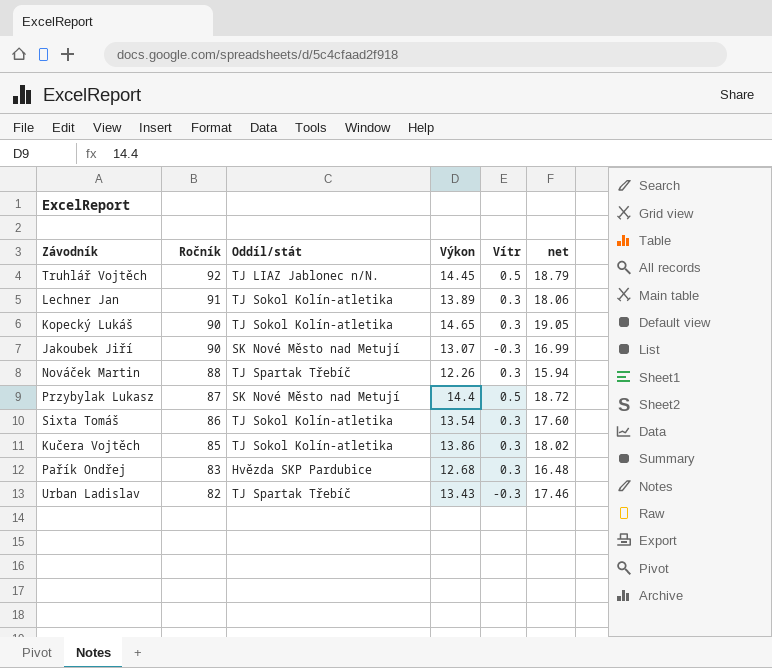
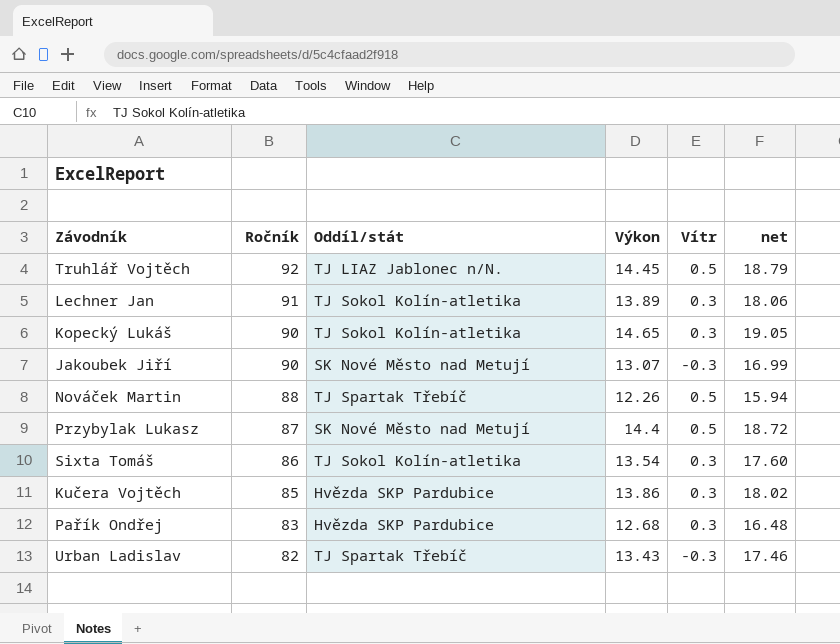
Nováček Martin | Vítr: 0.3 -> 0.5
Kučera Vojtěch | Oddíl/stát: TJ Sokol Kolín-atletika -> Hvězda SKP Pardubice

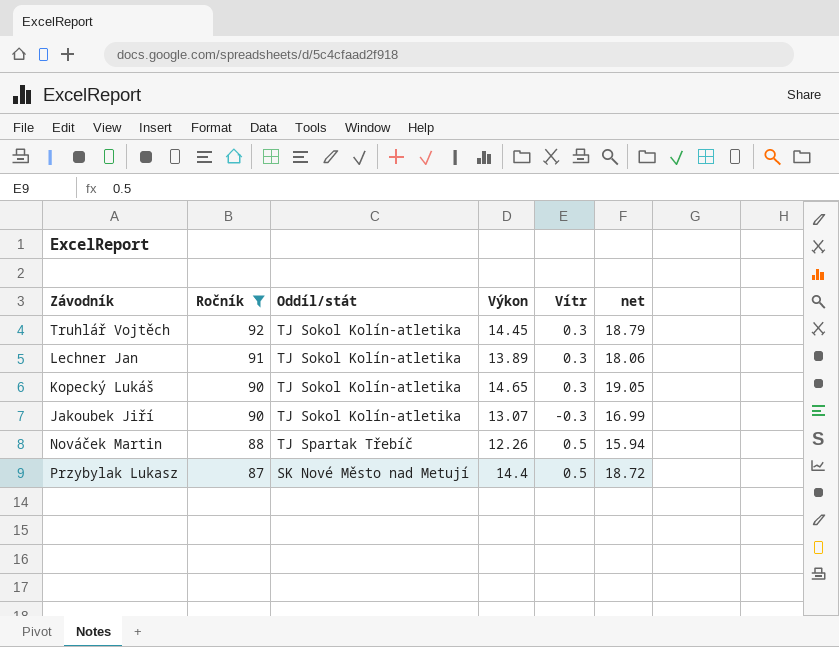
filter: none -> Ročník >= 87
Truhlář Vojtěch | Oddíl/stát: TJ LIAZ Jablonec n/N. -> TJ Sokol Kolín-atletika
Truhlář Vojtěch | Vítr: 0.5 -> 0.3
Jakoubek Jiří | Oddíl/stát: SK Nové Město nad Metují -> TJ Sokol Kolín-atletika

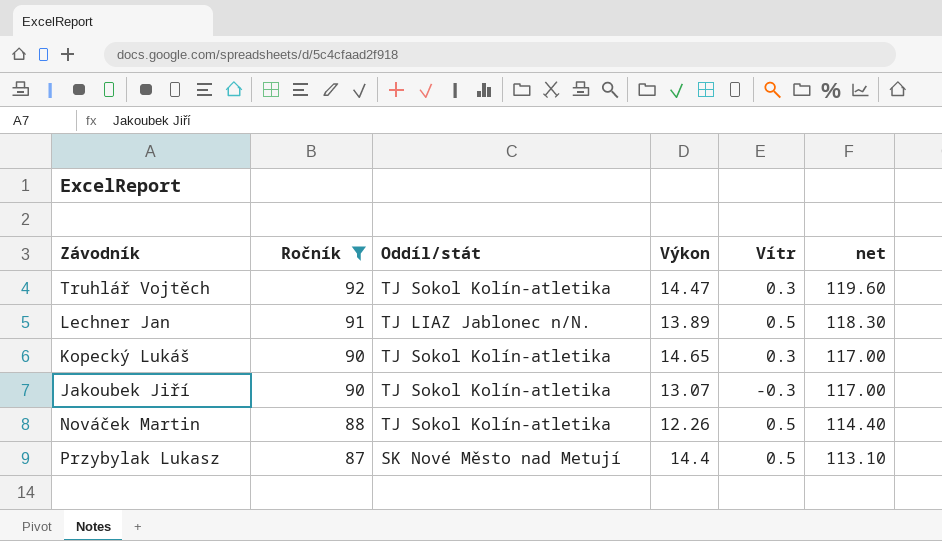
column net | formula: [Výkon] * 1.3 -> [Ročník] * 1.3
Truhlář Vojtěch | Výkon: 14.45 -> 14.47
Lechner Jan | Oddíl/stát: TJ Sokol Kolín-atletika -> TJ LIAZ Jablonec n/N.
Lechner Jan | Vítr: 0.3 -> 0.5
Nováček Martin | Oddíl/stát: TJ Spartak Třebíč -> TJ Sokol Kolín-atletika

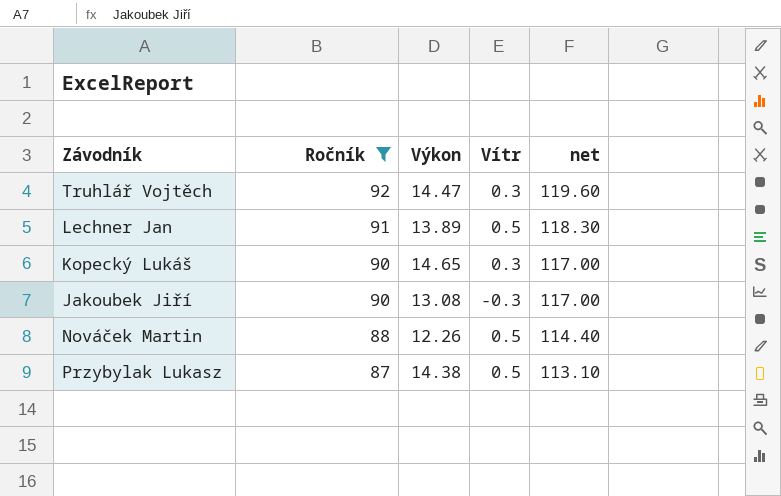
column Oddíl/stát | position: 3 -> none
Jakoubek Jiří | Výkon: 13.07 -> 13.08
Przybylak Lukasz | Výkon: 14.4 -> 14.38

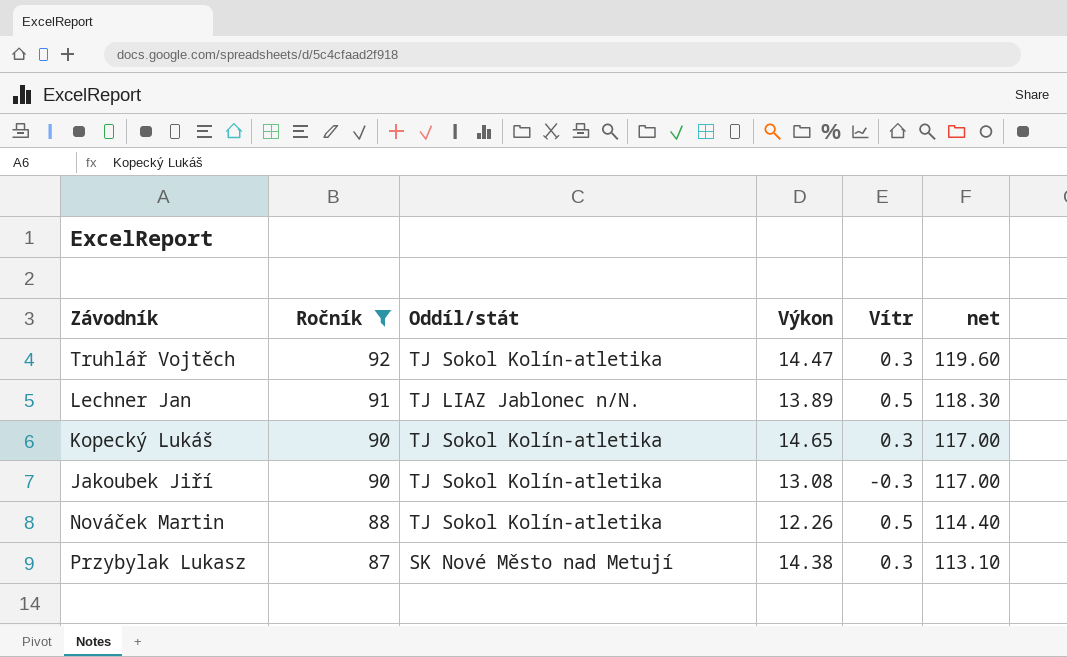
column Oddíl/stát | position: none -> 3
Przybylak Lukasz | Vítr: 0.5 -> 0.3

